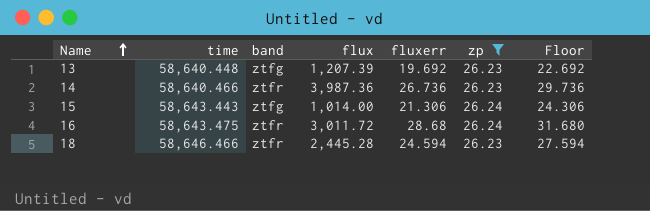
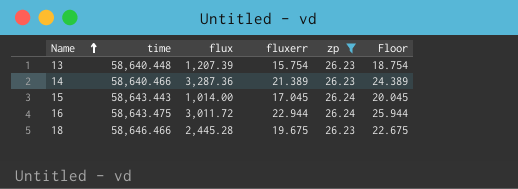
column band | position: 3 -> none
13 | fluxerr: 19.692 -> 15.754
13 | Floor: 22.692 -> 18.754
14 | flux: 3,987.36 -> 3,287.36
14 | fluxerr: 26.736 -> 21.389
14 | Floor: 29.736 -> 24.389
15 | fluxerr: 21.306 -> 17.045
15 | Floor: 24.306 -> 20.045
16 | fluxerr: 28.68 -> 22.944
16 | Floor: 31.680 -> 25.944
18 | fluxerr: 24.594 -> 19.675
18 | Floor: 27.594 -> 22.675

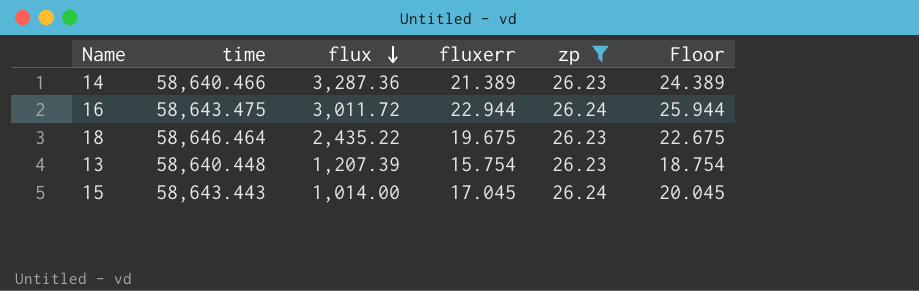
row order: Name ascending -> flux descending
18 | time: 58,646.466 -> 58,646.464
18 | flux: 2,445.28 -> 2,435.22

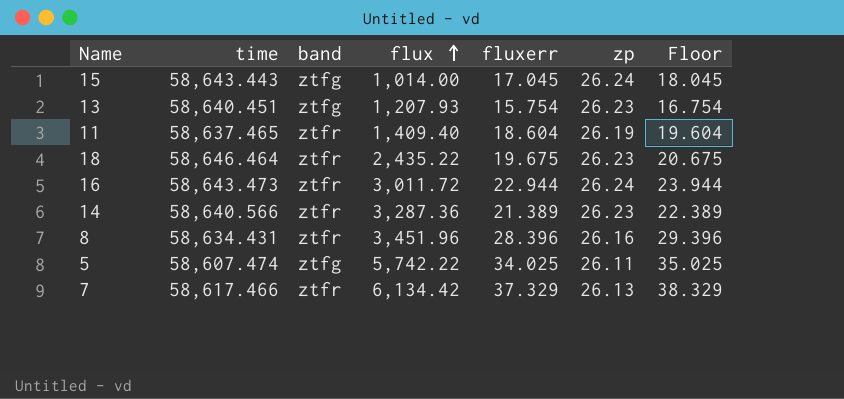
filter: zp >= 26.23 -> none
row order: flux descending -> flux ascending
column band | position: none -> 3
column Floor | formula: [fluxerr] + 3 -> [fluxerr] + 1
13 | time: 58,640.448 -> 58,640.451
13 | flux: 1,207.39 -> 1,207.93
16 | time: 58,643.475 -> 58,643.473
14 | time: 58,640.466 -> 58,640.566

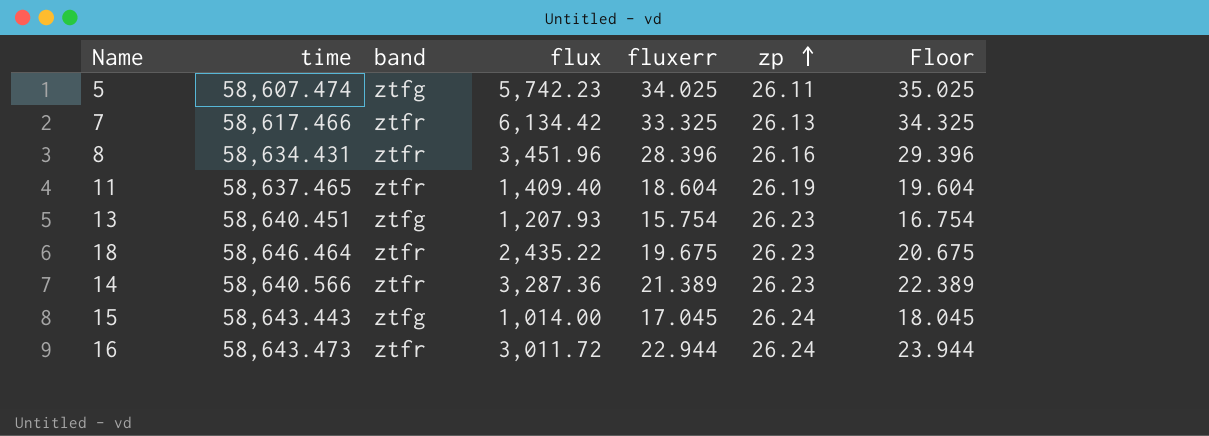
row order: flux ascending -> zp ascending
5 | flux: 5,742.22 -> 5,742.23
7 | fluxerr: 37.329 -> 33.325
7 | Floor: 38.329 -> 34.325

